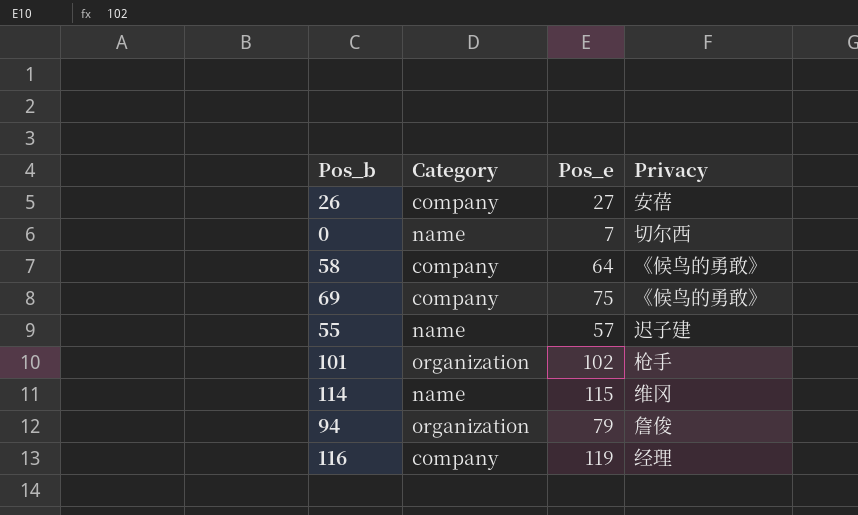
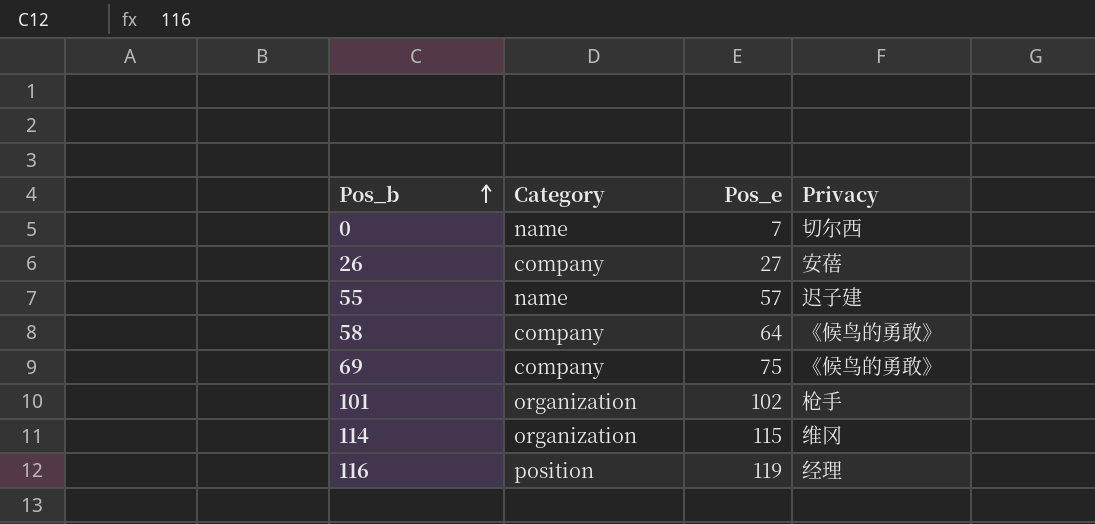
row order: none -> Pos_b ascending
row 94: organization | 79 | 詹俊 -> none
114 | Category: name -> organization
116 | Category: company -> position

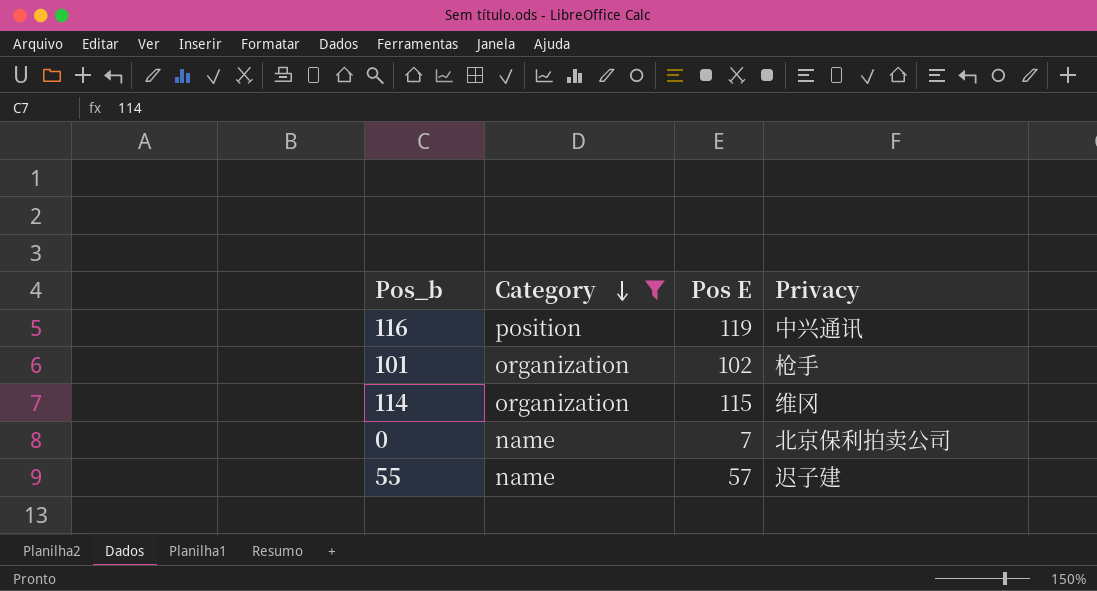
filter: none -> Category != company
row order: Pos_b ascending -> Category descending
column name: Pos_e -> Pos E
116 | Privacy: 经理 -> 中兴通讯
0 | Privacy: 切尔西 -> 北京保利拍卖公司

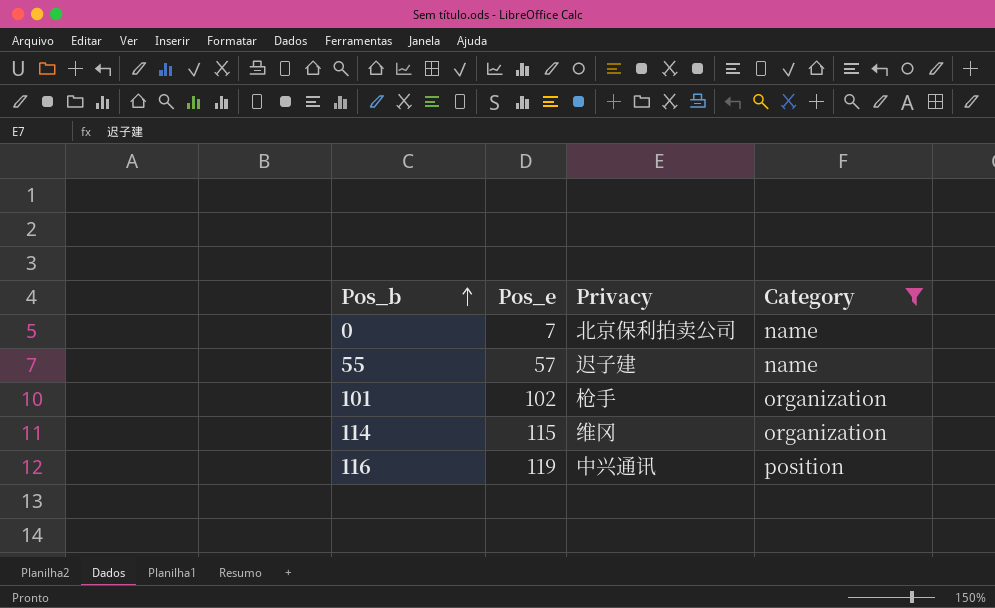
row order: Category descending -> Pos_b ascending
column name: Pos E -> Pos_e
column Category | position: 2 -> 4

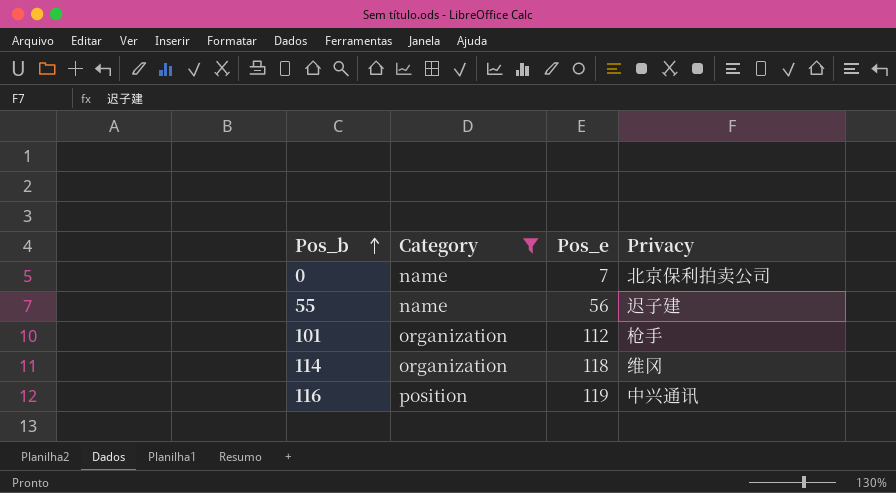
column Category | position: 4 -> 2
55 | Pos_e: 57 -> 56
101 | Pos_e: 102 -> 112
114 | Pos_e: 115 -> 118

